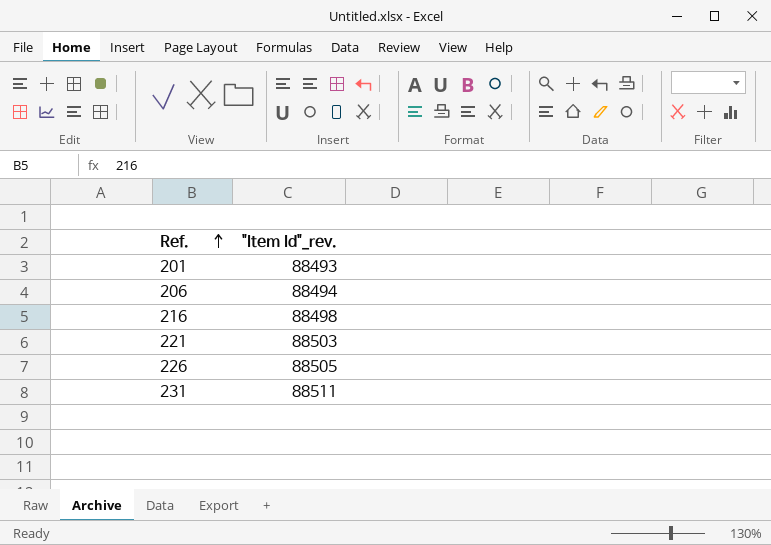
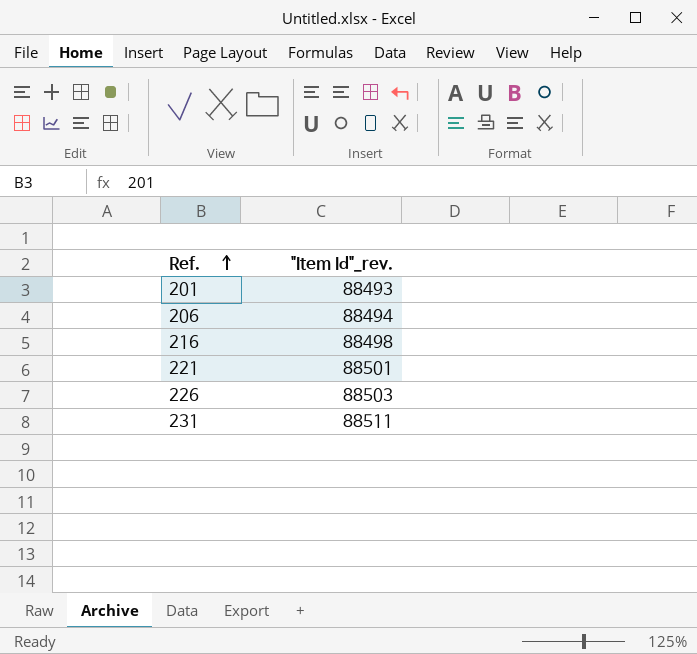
221 | "Item Id"_rev.: 88503 -> 88501
226 | "Item Id"_rev.: 88505 -> 88503

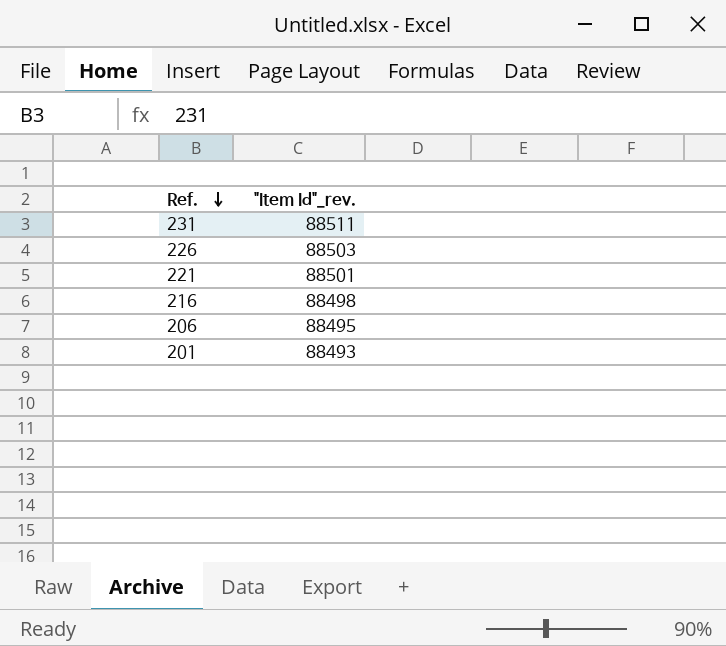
row order: Ref. ascending -> Ref. descending
206 | "Item Id"_rev.: 88494 -> 88495

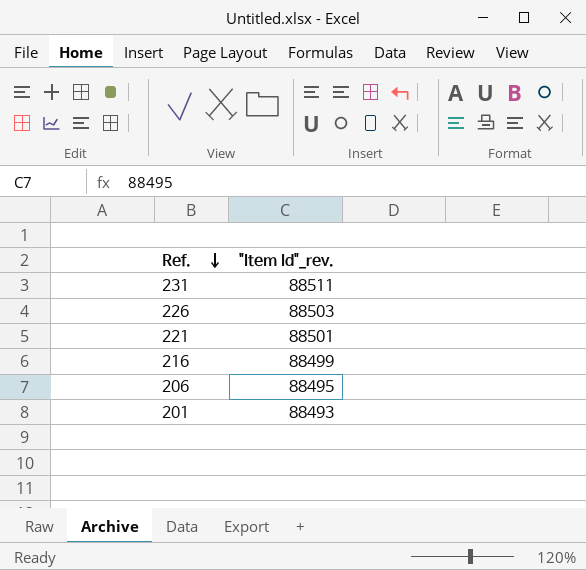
216 | "Item Id"_rev.: 88498 -> 88499

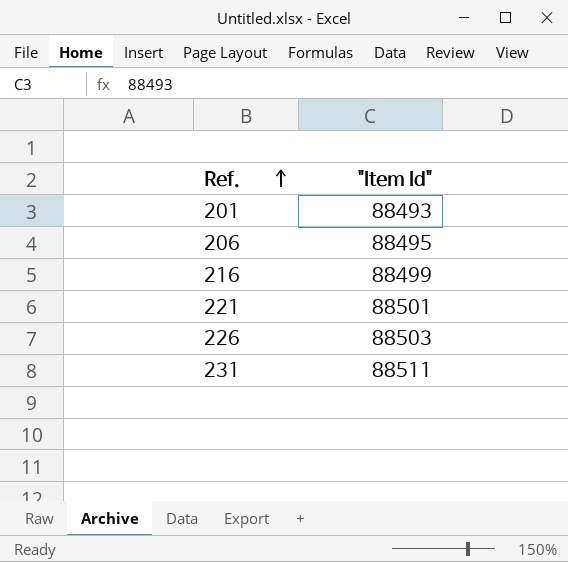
row order: Ref. descending -> Ref. ascending
column name: "Item Id"_rev. -> "Item Id"

